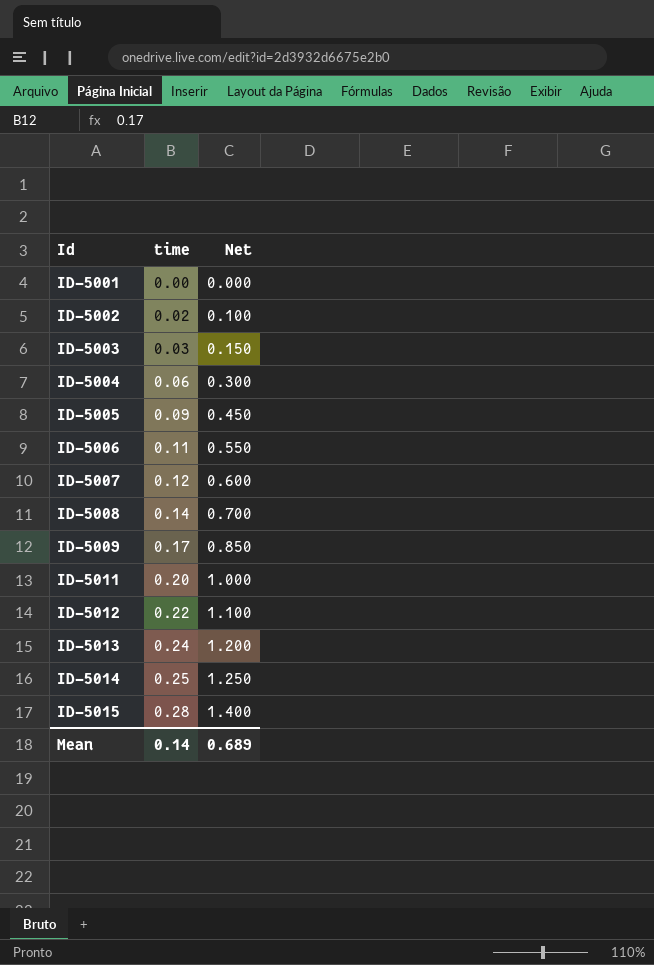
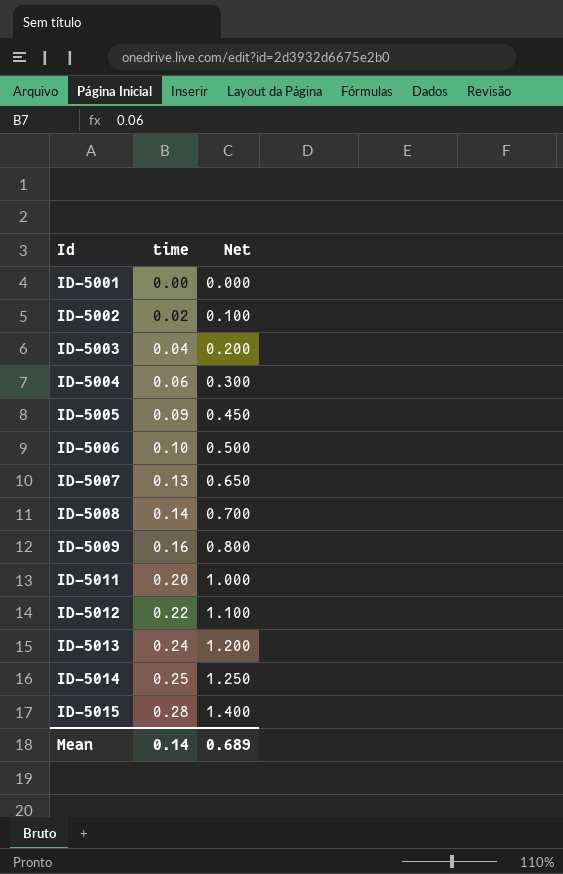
ID-5003 | time: 0.03 -> 0.04
ID-5003 | Net: 0.150 -> 0.200
ID-5006 | time: 0.11 -> 0.10
ID-5006 | Net: 0.550 -> 0.500
ID-5007 | time: 0.12 -> 0.13
ID-5007 | Net: 0.600 -> 0.650
ID-5009 | time: 0.17 -> 0.16
ID-5009 | Net: 0.850 -> 0.800

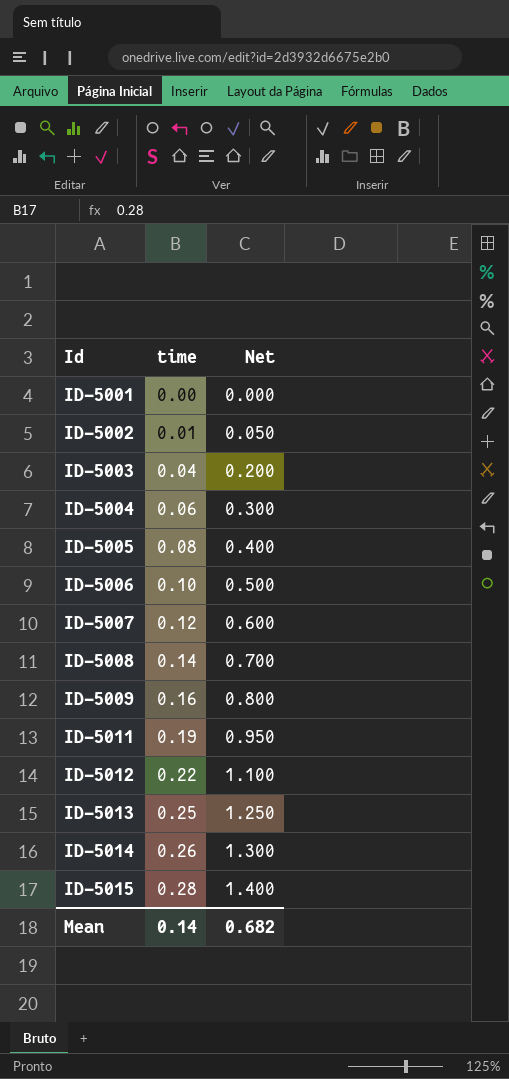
ID-5002 | time: 0.02 -> 0.01
ID-5002 | Net: 0.100 -> 0.050
ID-5005 | time: 0.09 -> 0.08
ID-5005 | Net: 0.450 -> 0.400
ID-5007 | time: 0.13 -> 0.12
ID-5007 | Net: 0.650 -> 0.600
ID-5011 | time: 0.20 -> 0.19
ID-5011 | Net: 1.000 -> 0.950
ID-5013 | time: 0.24 -> 0.25
ID-5013 | Net: 1.200 -> 1.250
ID-5014 | time: 0.25 -> 0.26
ID-5014 | Net: 1.250 -> 1.300
Mean | Net: 0.689 -> 0.682

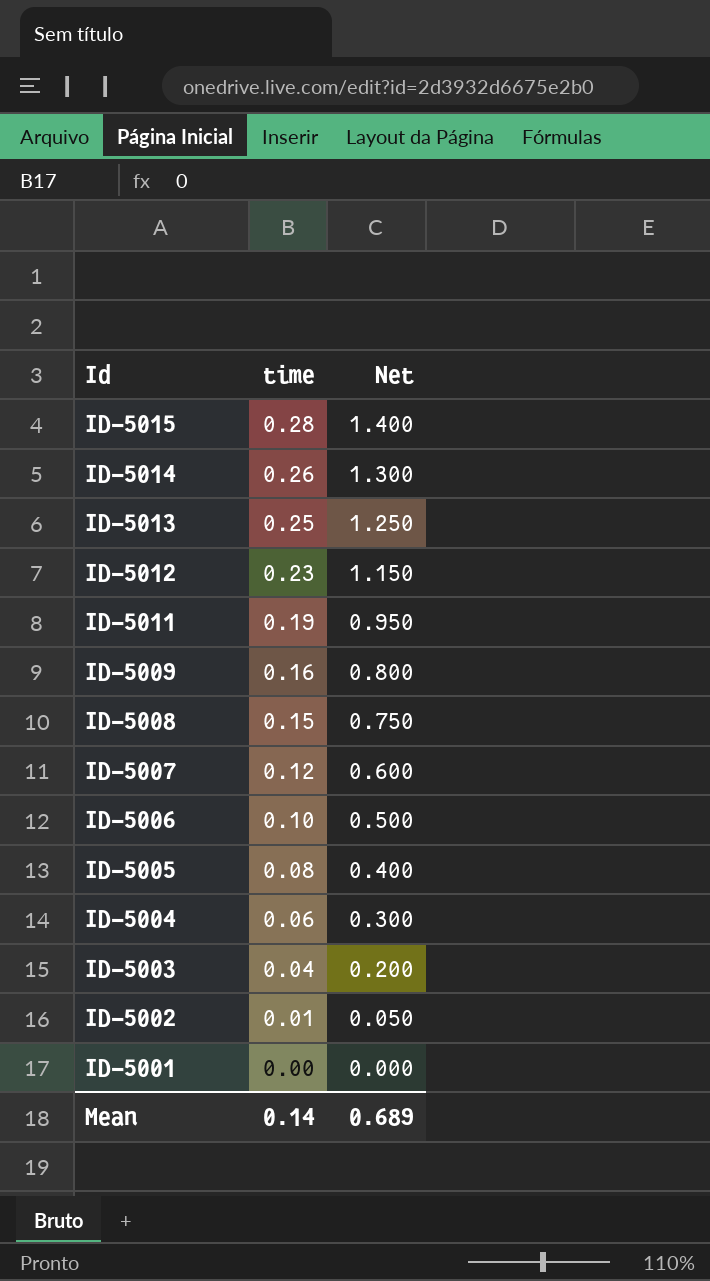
row order: Id ascending -> Id descending
ID-5012 | time: 0.22 -> 0.23
ID-5012 | Net: 1.100 -> 1.150
ID-5008 | time: 0.14 -> 0.15
ID-5008 | Net: 0.700 -> 0.750
Mean | Net: 0.682 -> 0.689

